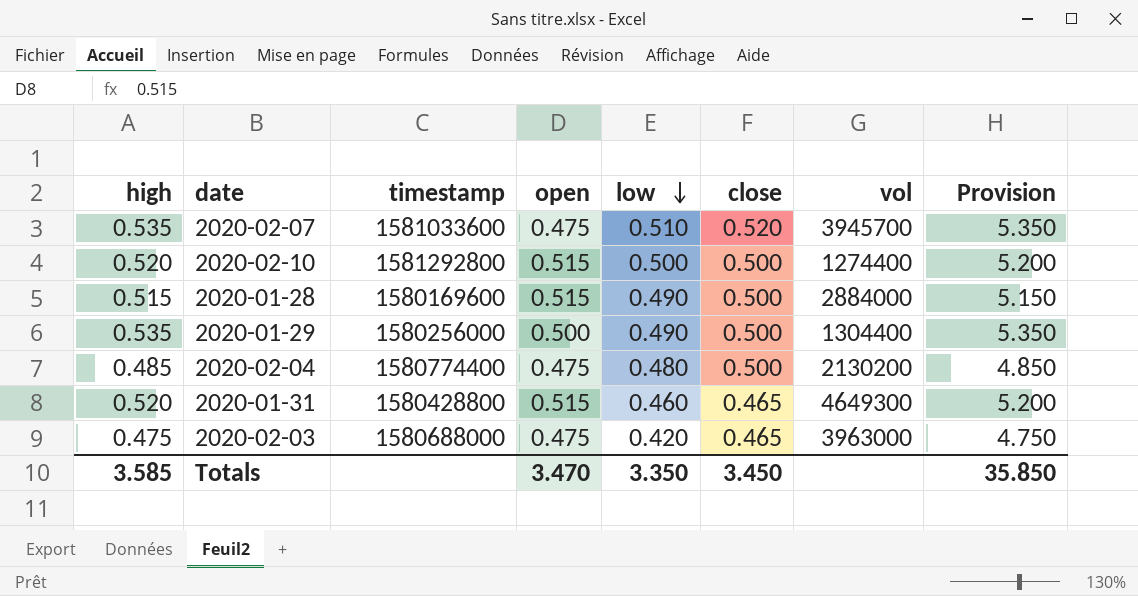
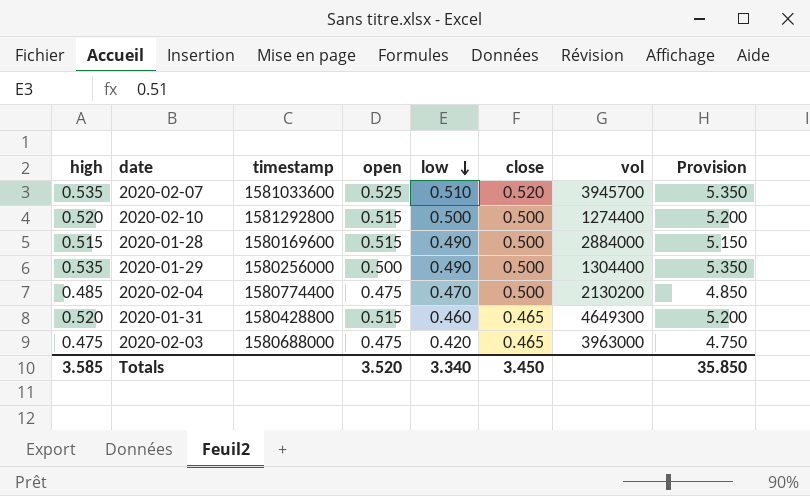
2020-02-07 | open: 0.475 -> 0.525
2020-02-04 | low: 0.480 -> 0.470
Totals | open: 3.470 -> 3.520
Totals | low: 3.350 -> 3.340

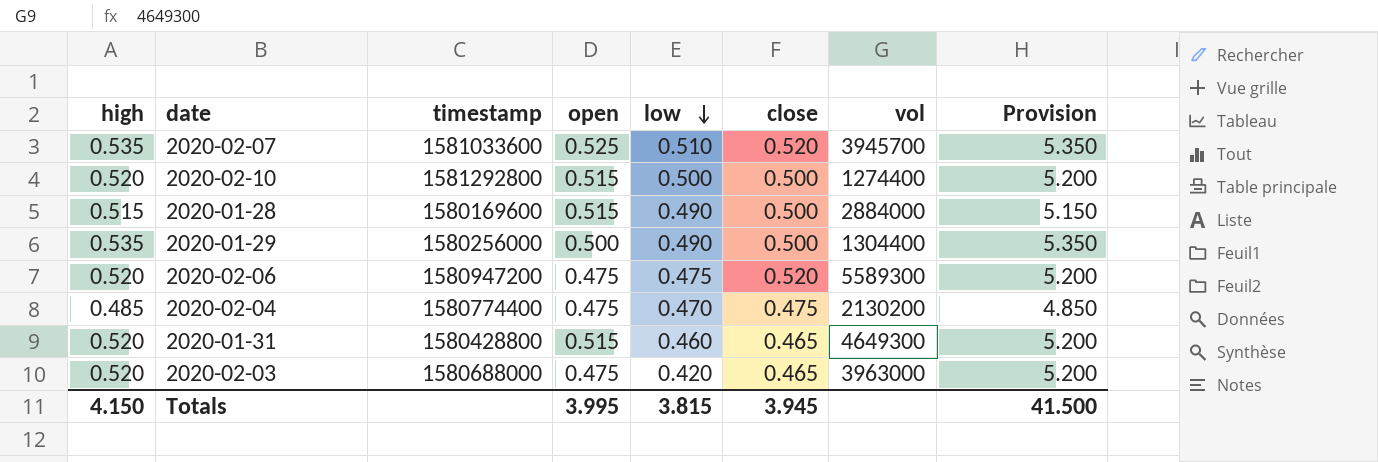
row 2020-02-06: none -> 0.520 | 1580947200 | 0.475 | 0.475 | 0.520 | 5589300 | 5.200
2020-02-04 | close: 0.500 -> 0.475
2020-02-03 | high: 0.475 -> 0.520
2020-02-03 | Provision: 4.750 -> 5.200
Totals | high: 3.585 -> 4.150
Totals | open: 3.520 -> 3.995
Totals | low: 3.340 -> 3.815
Totals | close: 3.450 -> 3.945
Totals | Provision: 35.850 -> 41.500

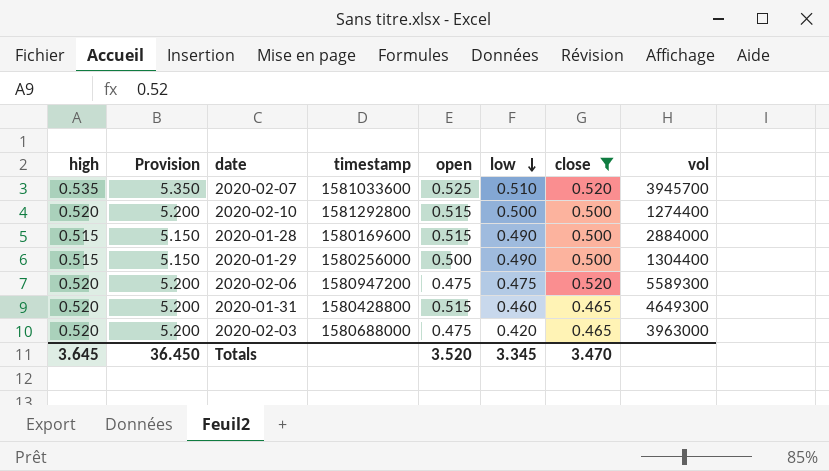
filter: none -> close != 0.475
column Provision | position: 8 -> 2
2020-01-29 | high: 0.535 -> 0.515
2020-01-29 | Provision: 5.350 -> 5.150
Totals | high: 4.150 -> 3.645
Totals | Provision: 41.500 -> 36.450
Totals | open: 3.995 -> 3.520
Totals | low: 3.815 -> 3.345
Totals | close: 3.945 -> 3.470

